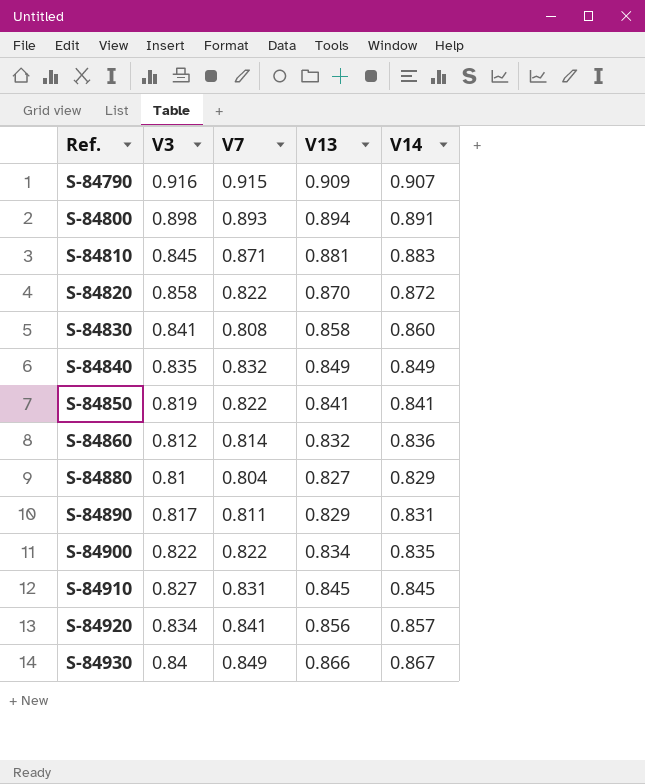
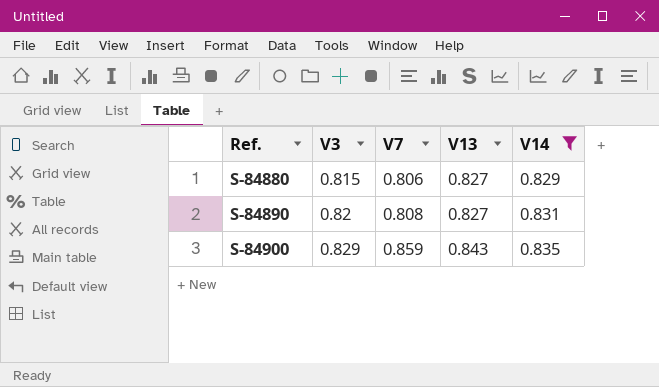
filter: none -> V14 <= 0.835
S-84880 | V3: 0.81 -> 0.815
S-84880 | V7: 0.804 -> 0.806
S-84890 | V3: 0.817 -> 0.82
S-84890 | V7: 0.811 -> 0.808
S-84890 | V13: 0.829 -> 0.827
S-84900 | V3: 0.822 -> 0.829
S-84900 | V7: 0.822 -> 0.859
S-84900 | V13: 0.834 -> 0.843

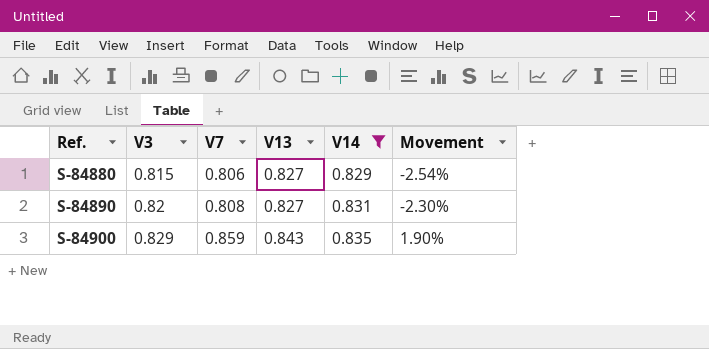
column Movement | formula: none -> ([V7] - [V13]) / [V13]

